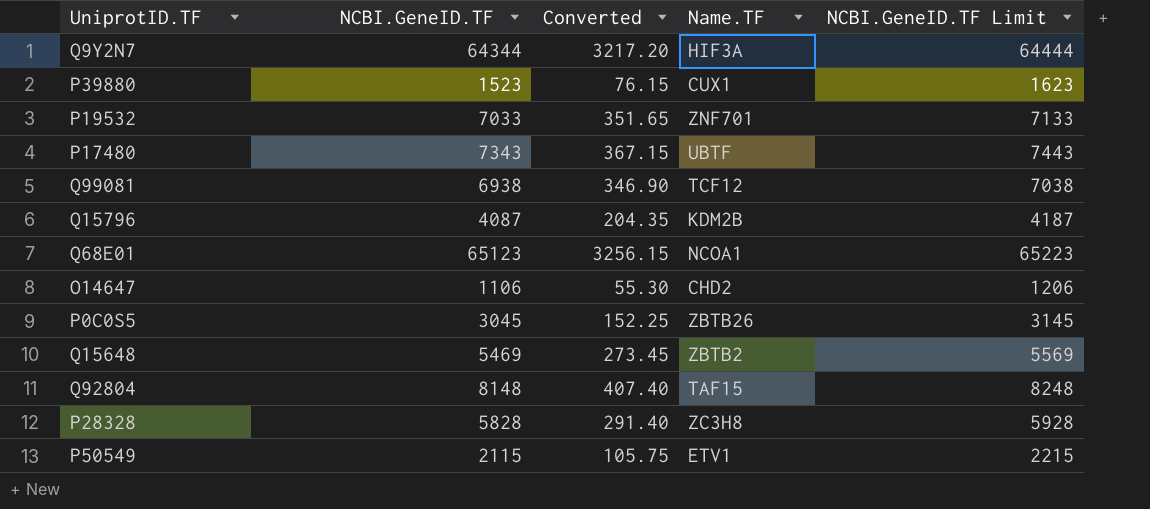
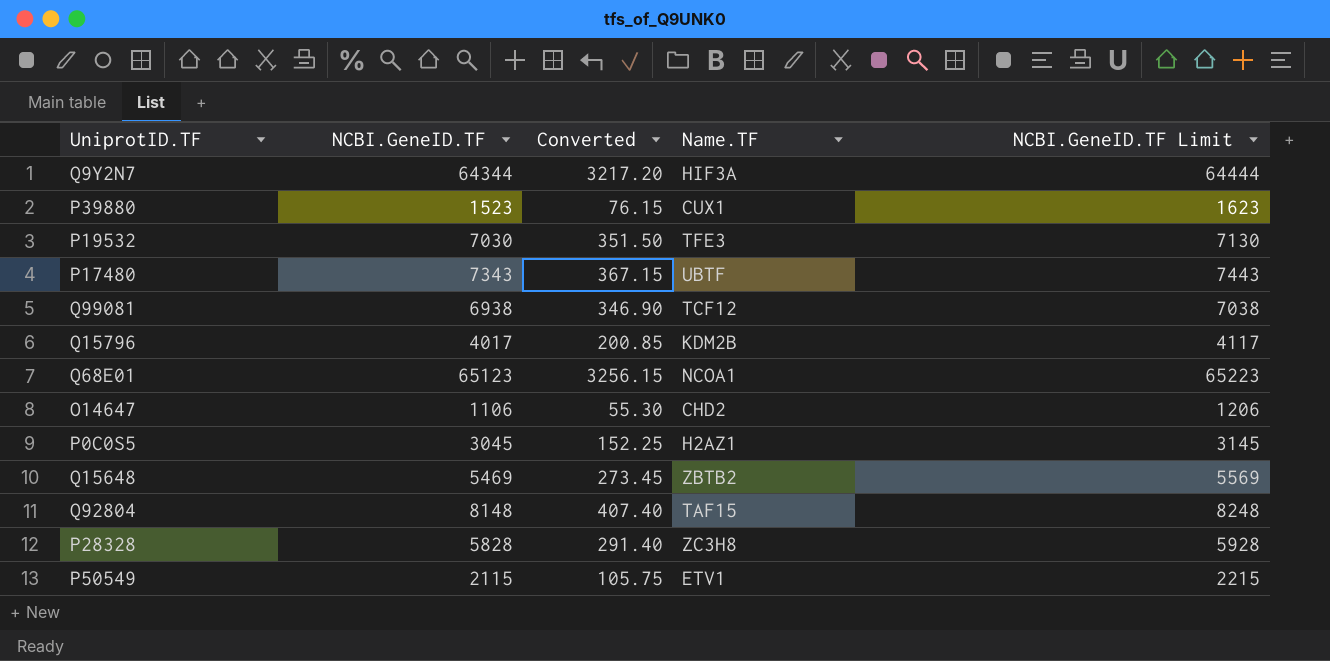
P19532 | NCBI.GeneID.TF: 7033 -> 7030
P19532 | Converted: 351.65 -> 351.50
P19532 | Name.TF: ZNF701 -> TFE3
P19532 | NCBI.GeneID.TF Limit: 7133 -> 7130
Q15796 | NCBI.GeneID.TF: 4087 -> 4017
Q15796 | Converted: 204.35 -> 200.85
Q15796 | NCBI.GeneID.TF Limit: 4187 -> 4117
P0C0S5 | Name.TF: ZBTB26 -> H2AZ1

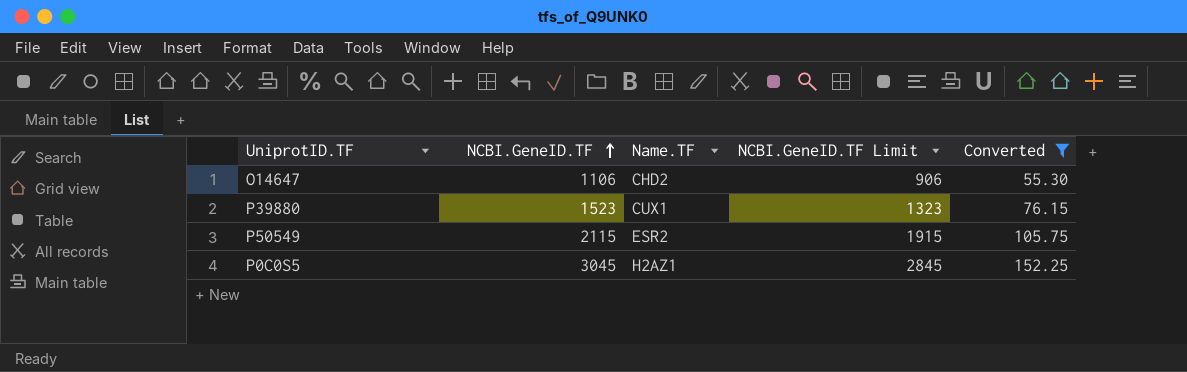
filter: none -> Converted <= 152.25
row order: none -> NCBI.GeneID.TF ascending
column NCBI.GeneID.TF Limit | formula: [NCBI.GeneID.TF] + 100 -> [NCBI.GeneID.TF] - 200
column Converted | position: 3 -> 5
P50549 | Name.TF: ETV1 -> ESR2

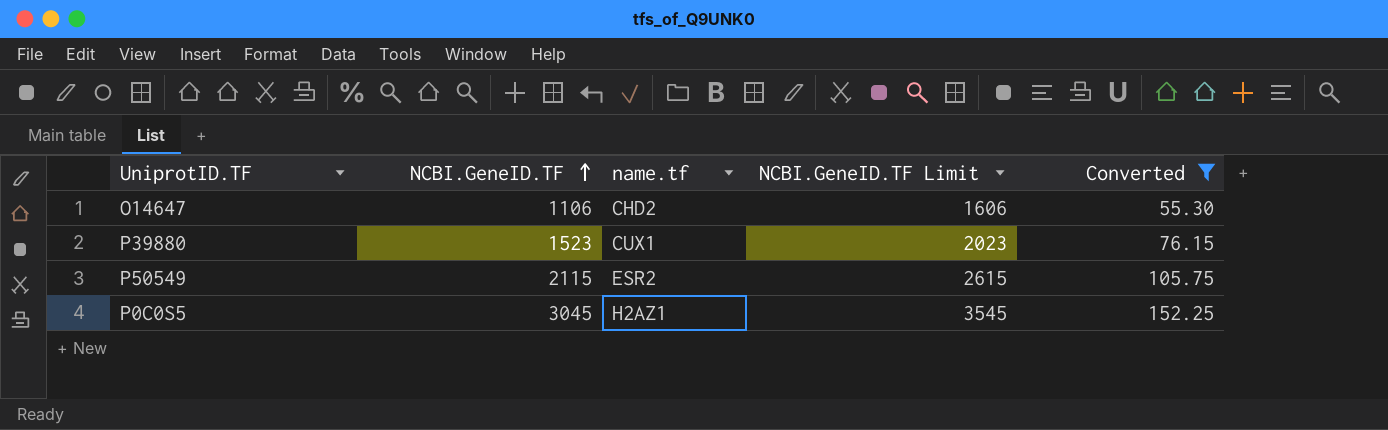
column name: Name.TF -> name.tf
column NCBI.GeneID.TF Limit | formula: [NCBI.GeneID.TF] - 200 -> [NCBI.GeneID.TF] + 500

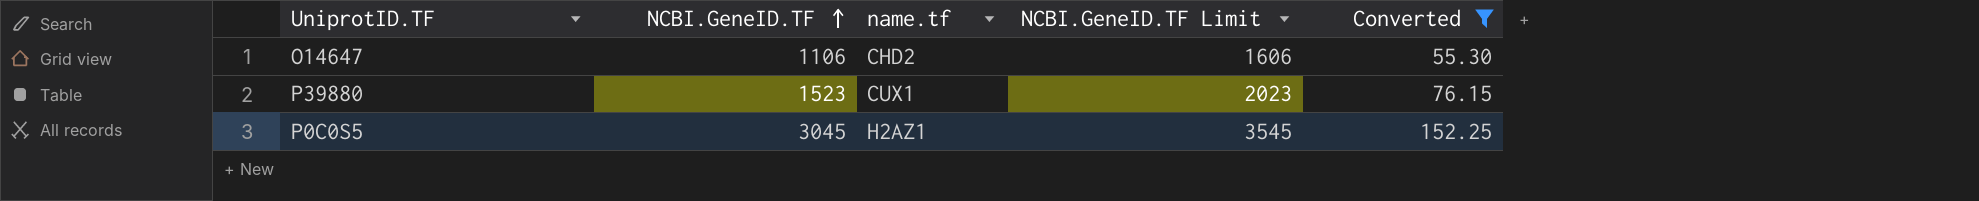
row P50549: 2115 | ESR2 | 2615 | 105.75 -> none

